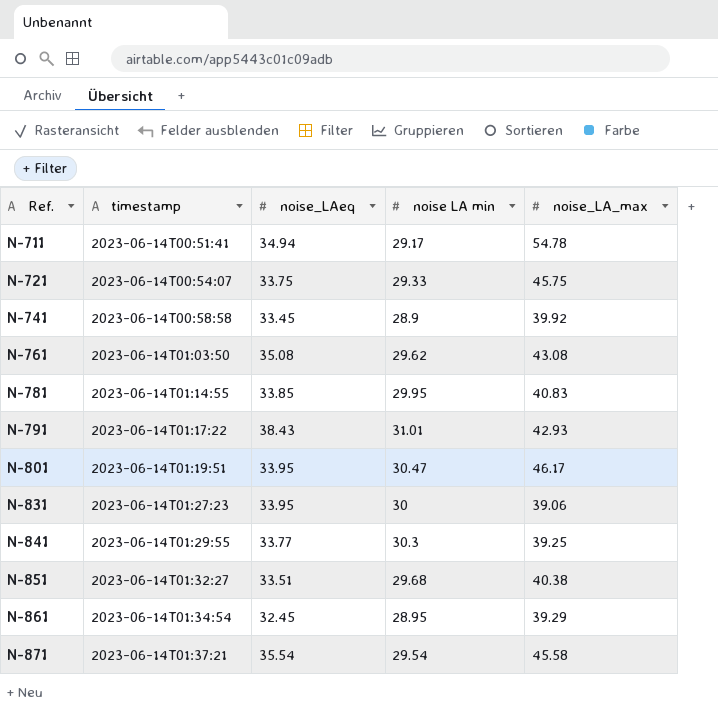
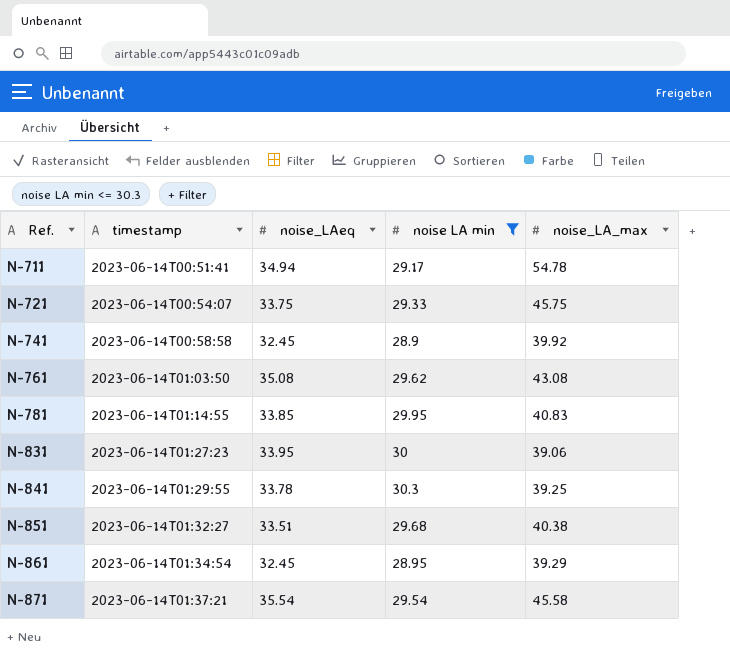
filter: none -> noise LA min <= 30.3
N-741 | noise_LAeq: 33.45 -> 32.45
N-841 | noise_LAeq: 33.77 -> 33.78

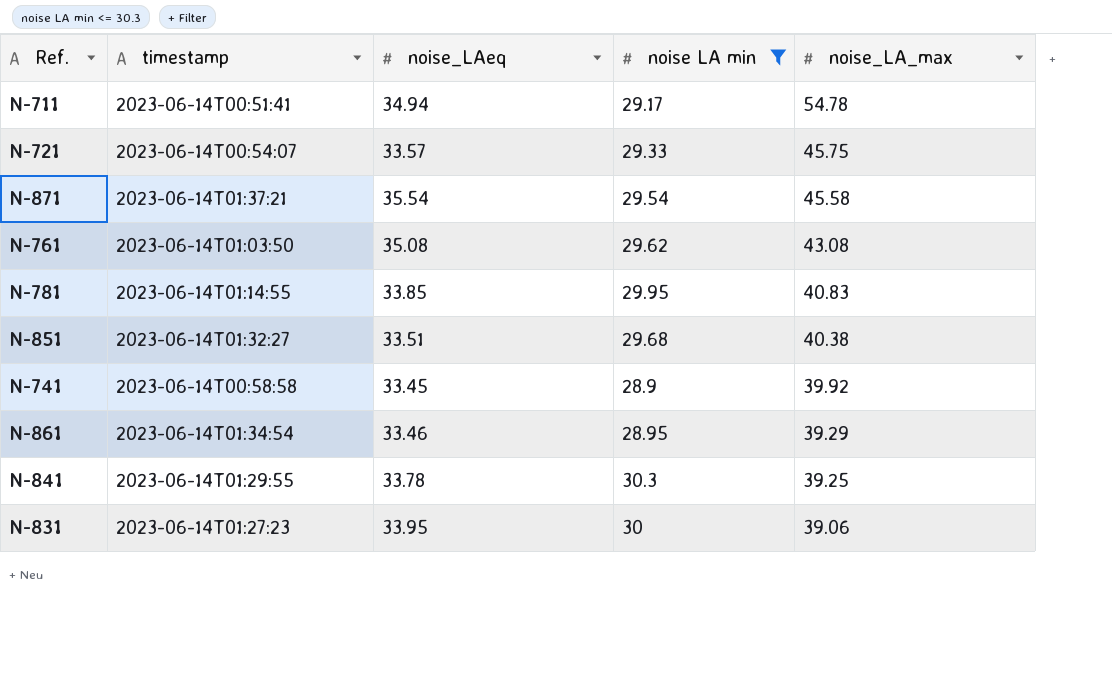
row order: Ref. ascending -> noise_LA_max descending
N-721 | noise_LAeq: 33.75 -> 33.57
N-741 | noise_LAeq: 32.45 -> 33.45
N-861 | noise_LAeq: 32.45 -> 33.46

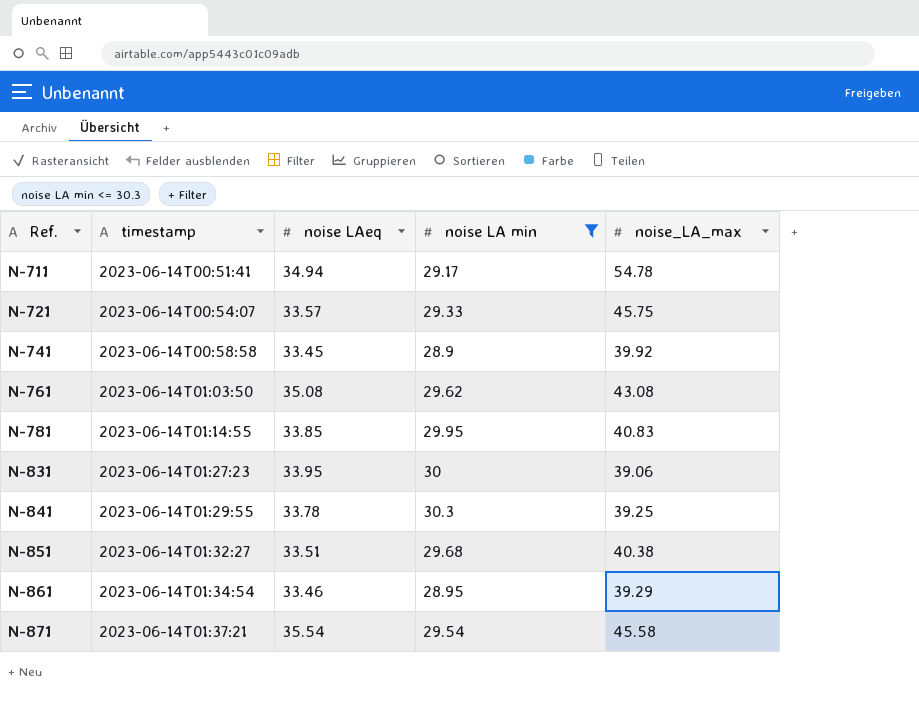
row order: noise_LA_max descending -> Ref. ascending
column name: noise_LAeq -> noise LAeq

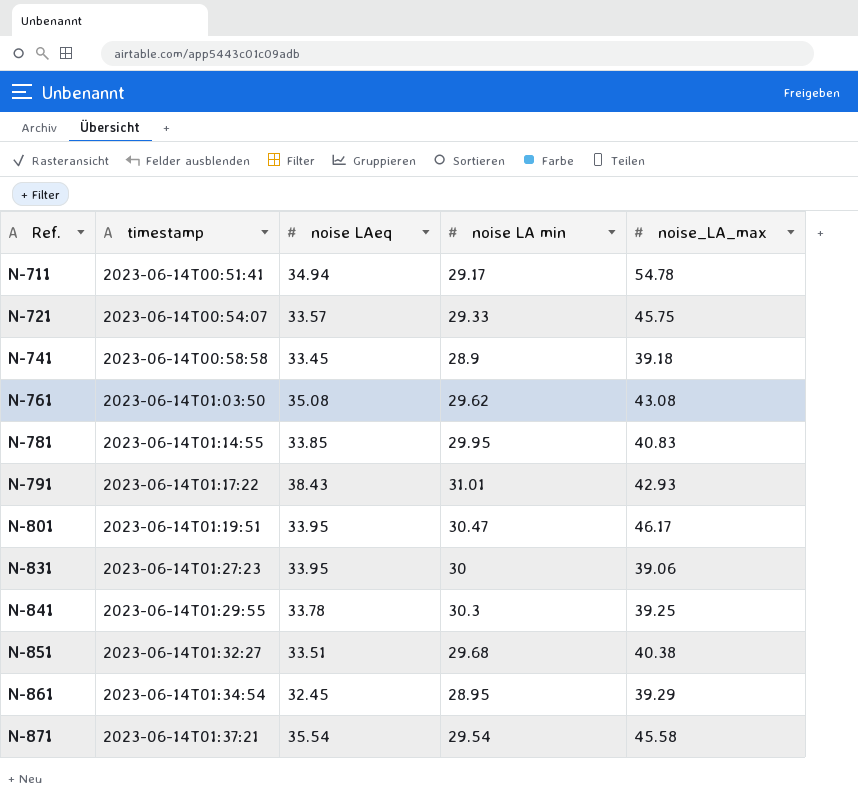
filter: noise LA min <= 30.3 -> none
N-741 | noise_LA_max: 39.92 -> 39.18
N-861 | noise LAeq: 33.46 -> 32.45

